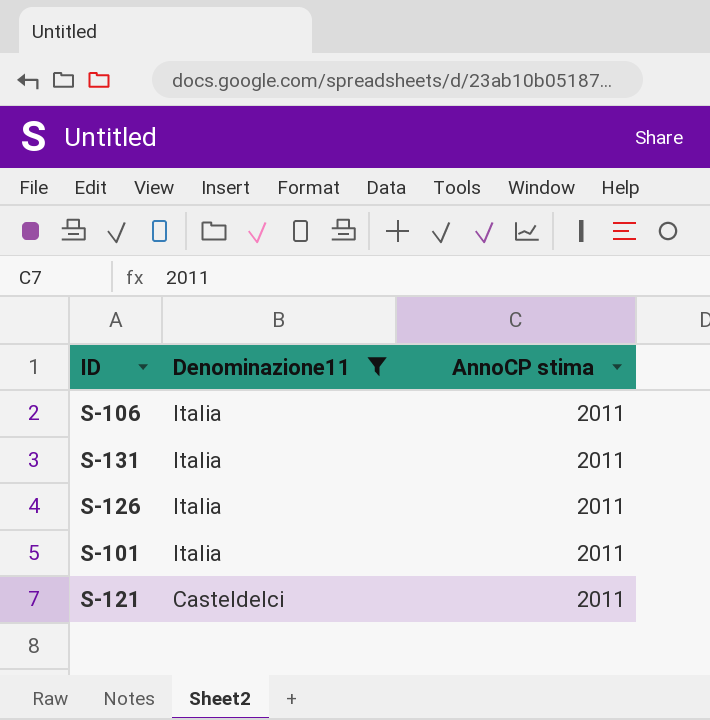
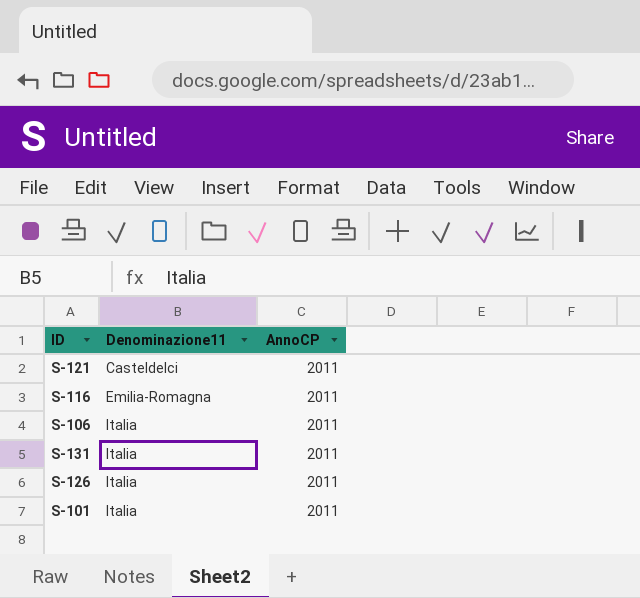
filter: Denominazione11 != Emilia-Romagna -> none
row order: Denominazione11 descending -> Denominazione11 ascending
column name: AnnoCP stima -> AnnoCP

